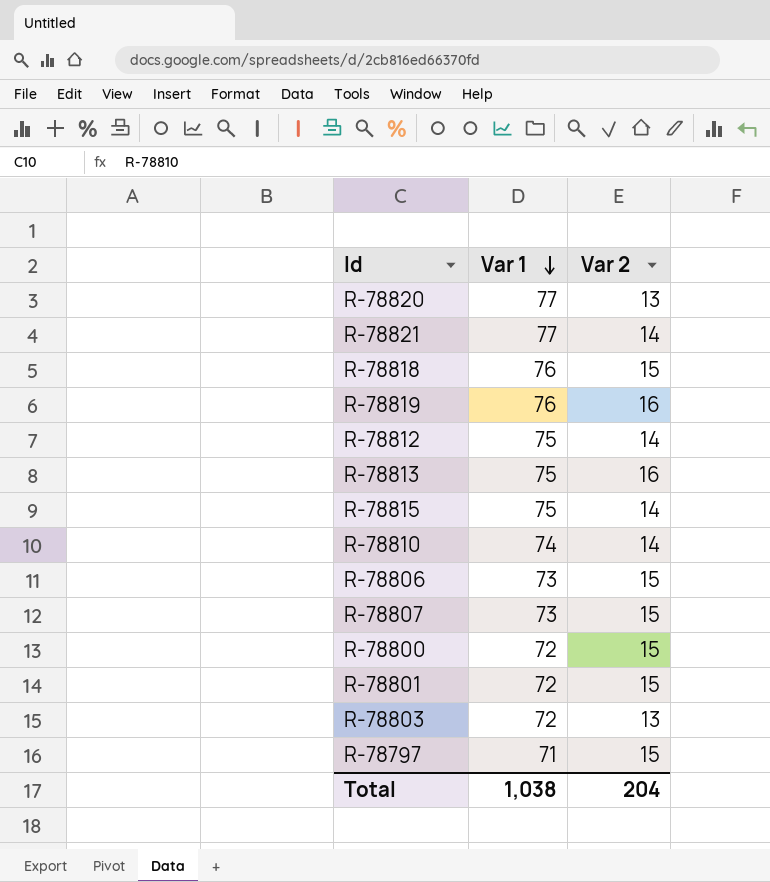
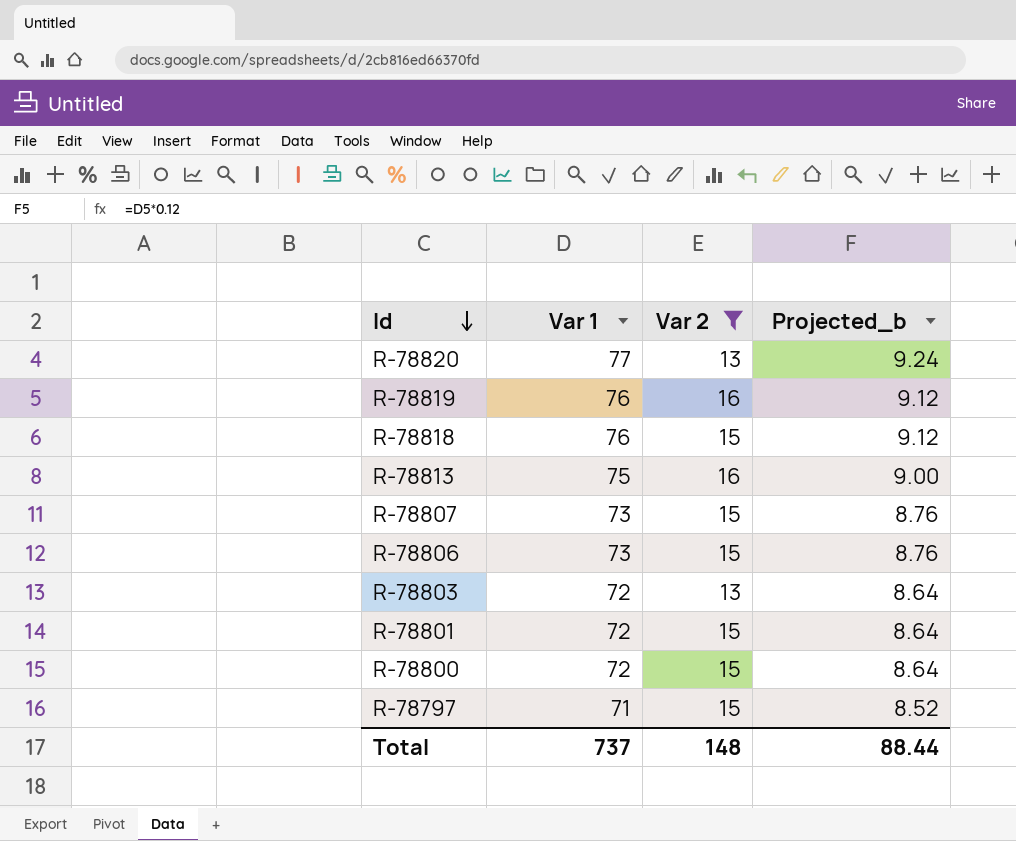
filter: none -> Var 2 != 14
row order: Var 1 descending -> Id descending
column Projected_b | formula: none -> [Var 1] * 0.12
Total | Var 1: 1,038 -> 737
Total | Var 2: 204 -> 148

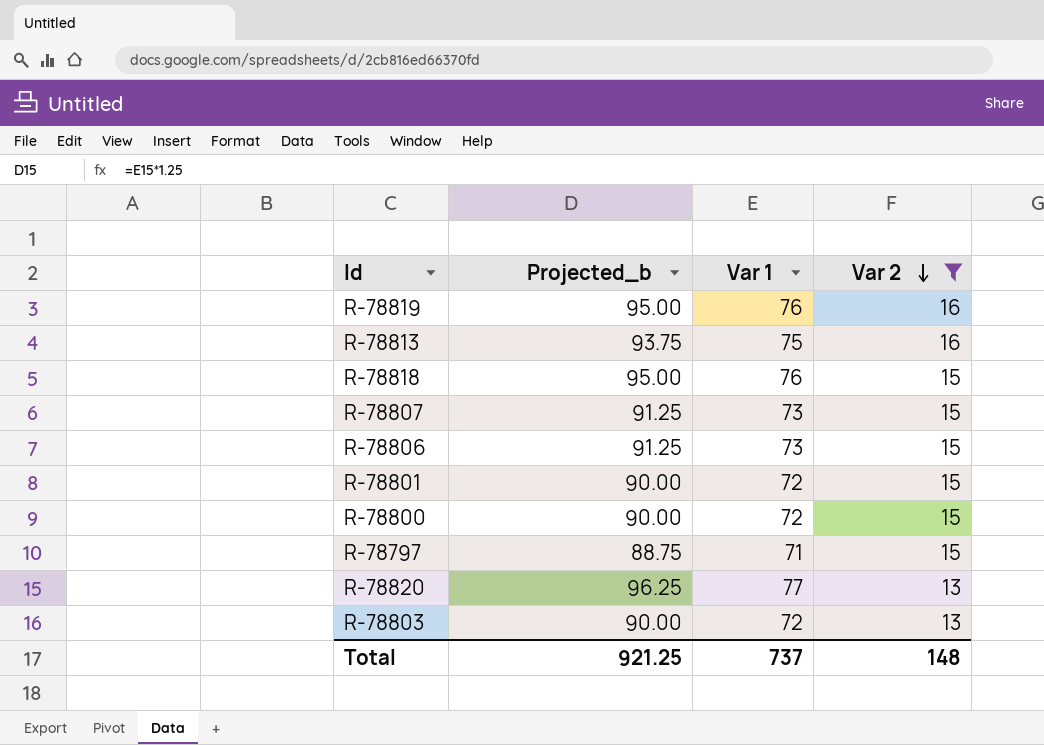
row order: Id descending -> Var 2 descending
column Projected_b | formula: [Var 1] * 0.12 -> [Var 1] * 1.25
column Projected_b | position: 4 -> 2
Total | Projected_b: 88.44 -> 921.25

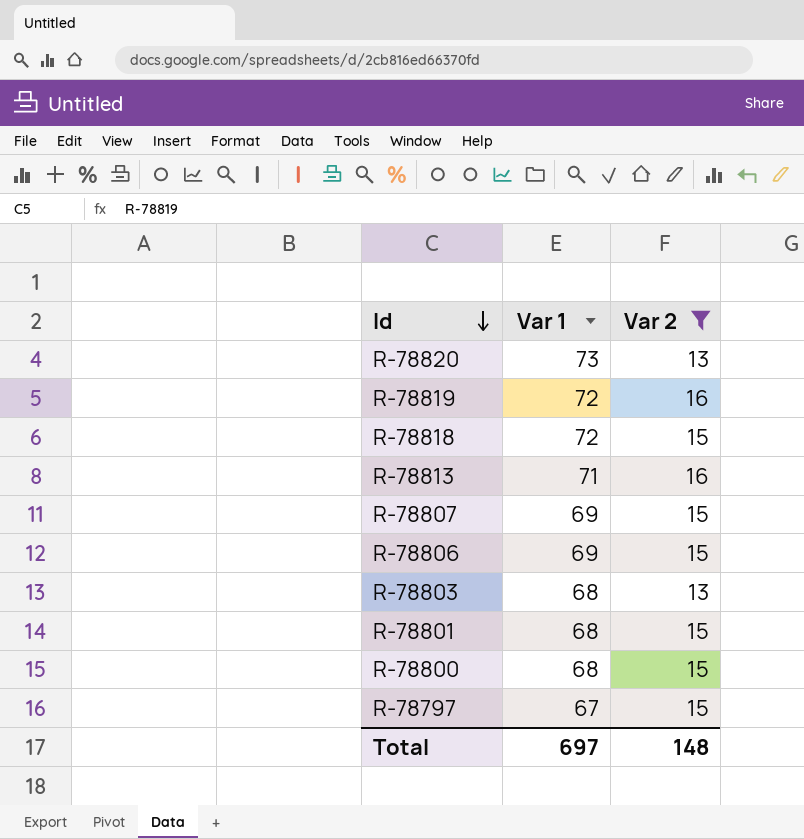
row order: Var 2 descending -> Id descending
column Projected_b | formula: [Var 1] * 1.25 -> none
R-78820 | Var 1: 77 -> 73
R-78819 | Var 1: 76 -> 72
R-78818 | Var 1: 76 -> 72
R-78813 | Var 1: 75 -> 71
R-78807 | Var 1: 73 -> 69
R-78806 | Var 1: 73 -> 69
R-78803 | Var 1: 72 -> 68
R-78801 | Var 1: 72 -> 68
R-78800 | Var 1: 72 -> 68
R-78797 | Var 1: 71 -> 67
Total | Var 1: 737 -> 697

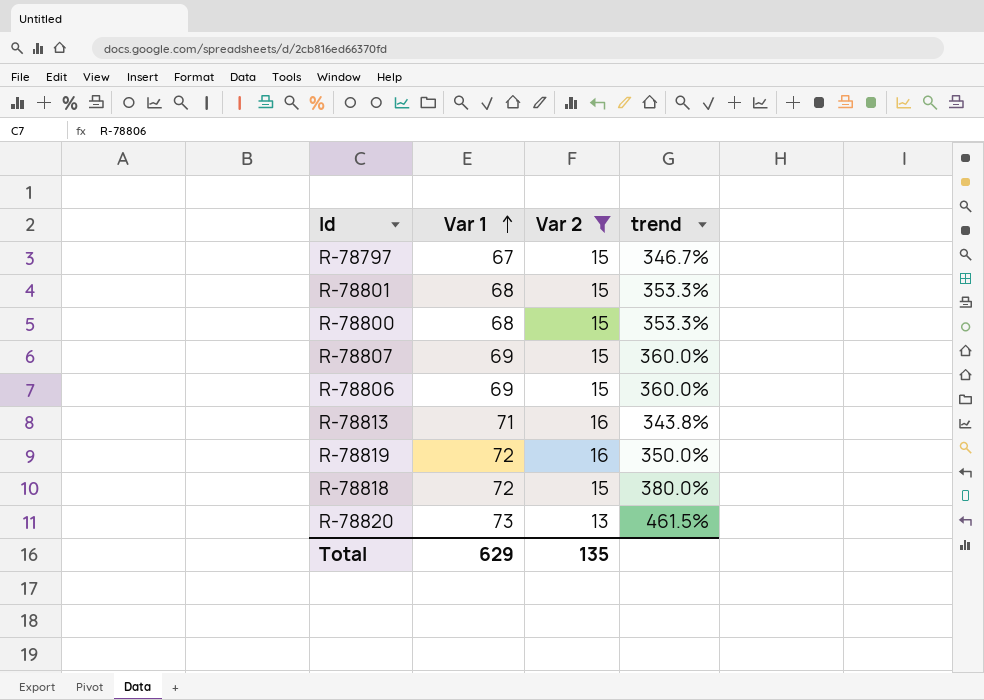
row order: Id descending -> Var 1 ascending
column trend | formula: none -> ([Var 1] - [Var 2]) / [Var 2]
row R-78803: 68 | 13 -> none
Total | Var 1: 697 -> 629
Total | Var 2: 148 -> 135

